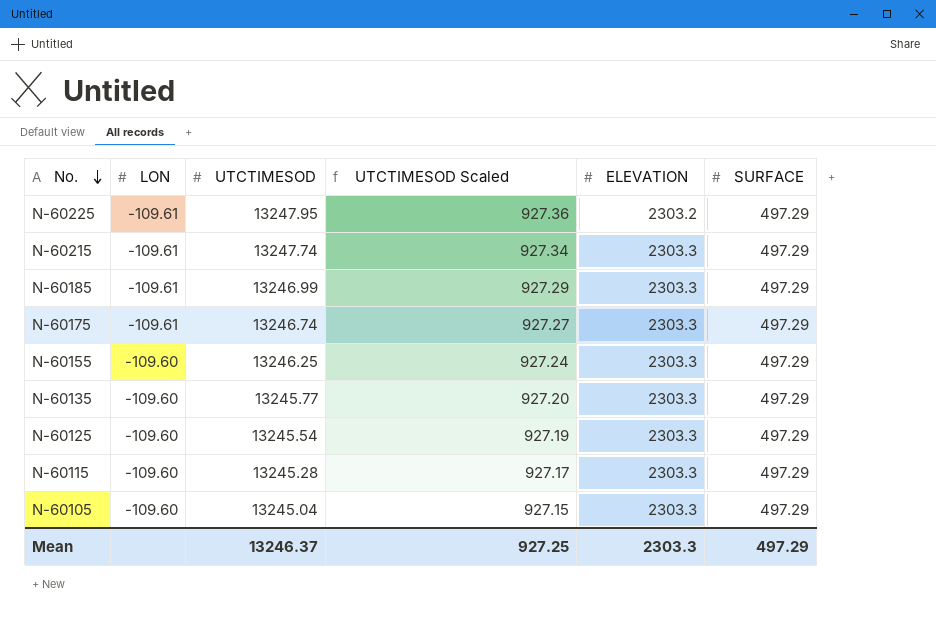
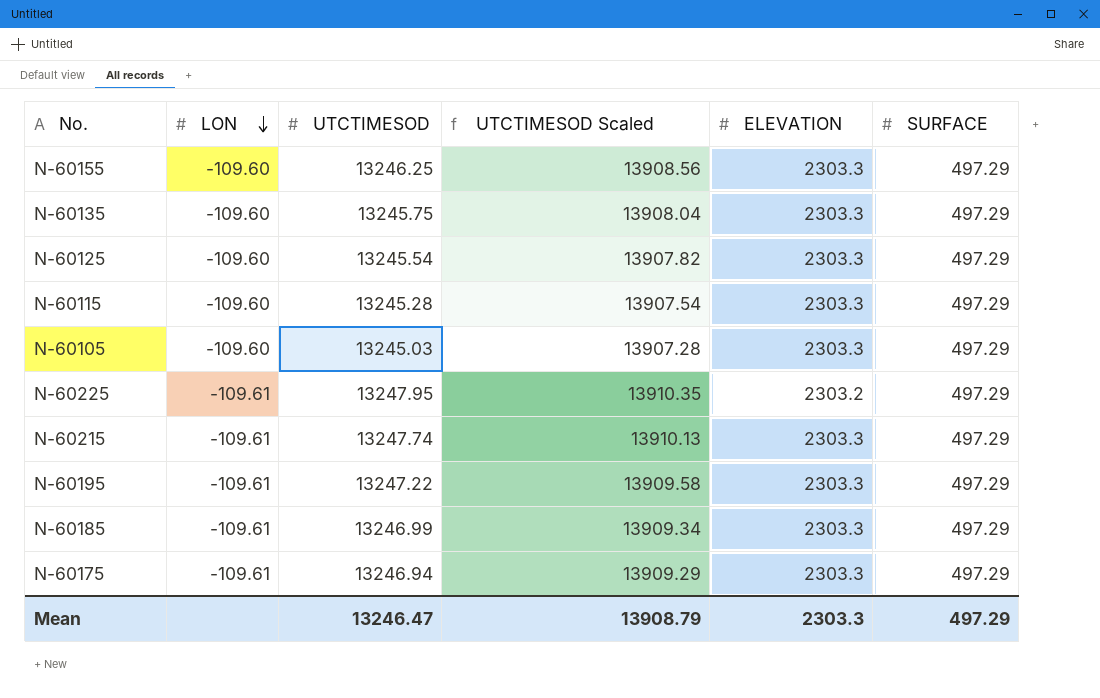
row order: No. descending -> LON descending
column UTCTIMESOD Scaled | formula: [UTCTIMESOD] * 0.07 -> [UTCTIMESOD] * 1.05
N-60135 | UTCTIMESOD: 13245.77 -> 13245.75
N-60105 | UTCTIMESOD: 13245.04 -> 13245.03
row N-60195: none -> -109.61 | 13247.22 | 13909.58 | 2303.3 | 497.29
N-60175 | UTCTIMESOD: 13246.74 -> 13246.94
Mean | UTCTIMESOD: 13246.37 -> 13246.47
Mean | UTCTIMESOD Scaled: 927.25 -> 13908.79

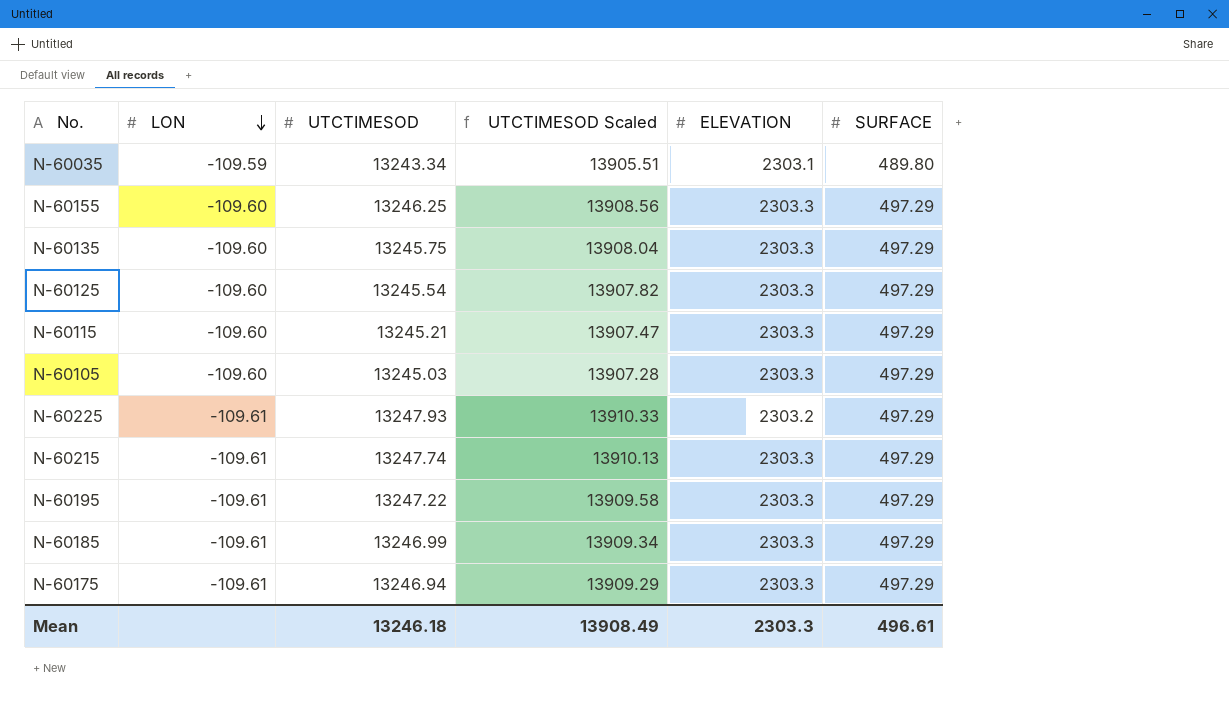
row N-60035: none -> -109.59 | 13243.34 | 13905.51 | 2303.1 | 489.80
N-60115 | UTCTIMESOD: 13245.28 -> 13245.21
N-60115 | UTCTIMESOD Scaled: 13907.54 -> 13907.47
N-60225 | UTCTIMESOD: 13247.95 -> 13247.93
N-60225 | UTCTIMESOD Scaled: 13910.35 -> 13910.33
Mean | UTCTIMESOD: 13246.47 -> 13246.18
Mean | UTCTIMESOD Scaled: 13908.79 -> 13908.49
Mean | SURFACE: 497.29 -> 496.61

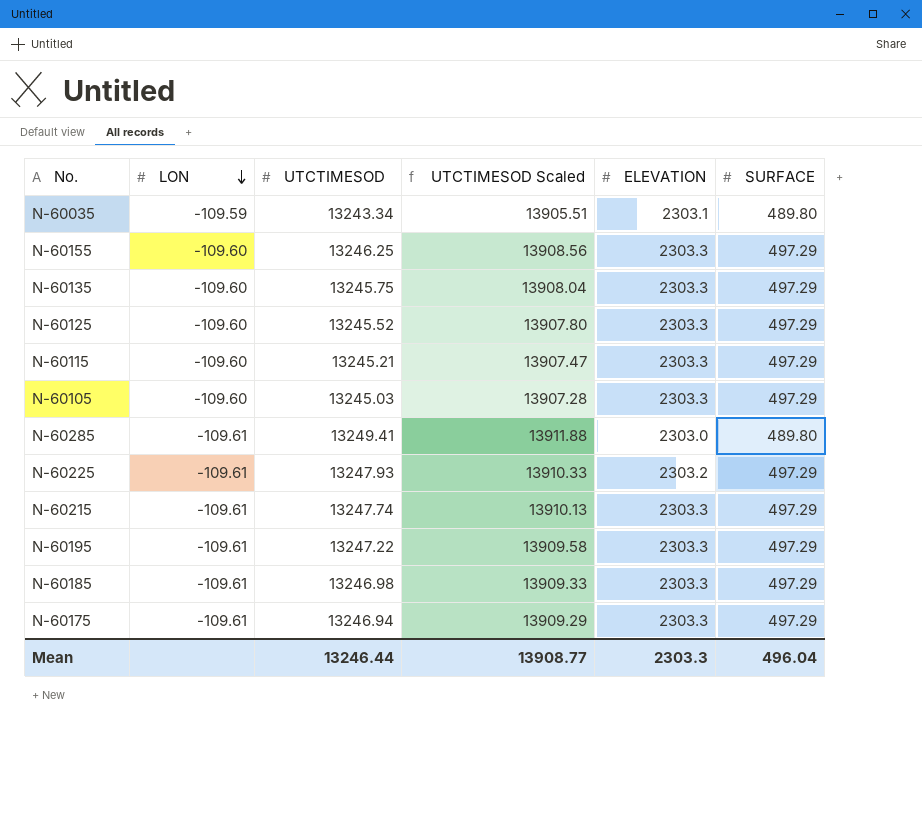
N-60125 | UTCTIMESOD: 13245.54 -> 13245.52
N-60125 | UTCTIMESOD Scaled: 13907.82 -> 13907.80
row N-60285: none -> -109.61 | 13249.41 | 13911.88 | 2303.0 | 489.80
N-60185 | UTCTIMESOD: 13246.99 -> 13246.98
N-60185 | UTCTIMESOD Scaled: 13909.34 -> 13909.33
Mean | UTCTIMESOD: 13246.18 -> 13246.44
Mean | UTCTIMESOD Scaled: 13908.49 -> 13908.77
Mean | SURFACE: 496.61 -> 496.04

